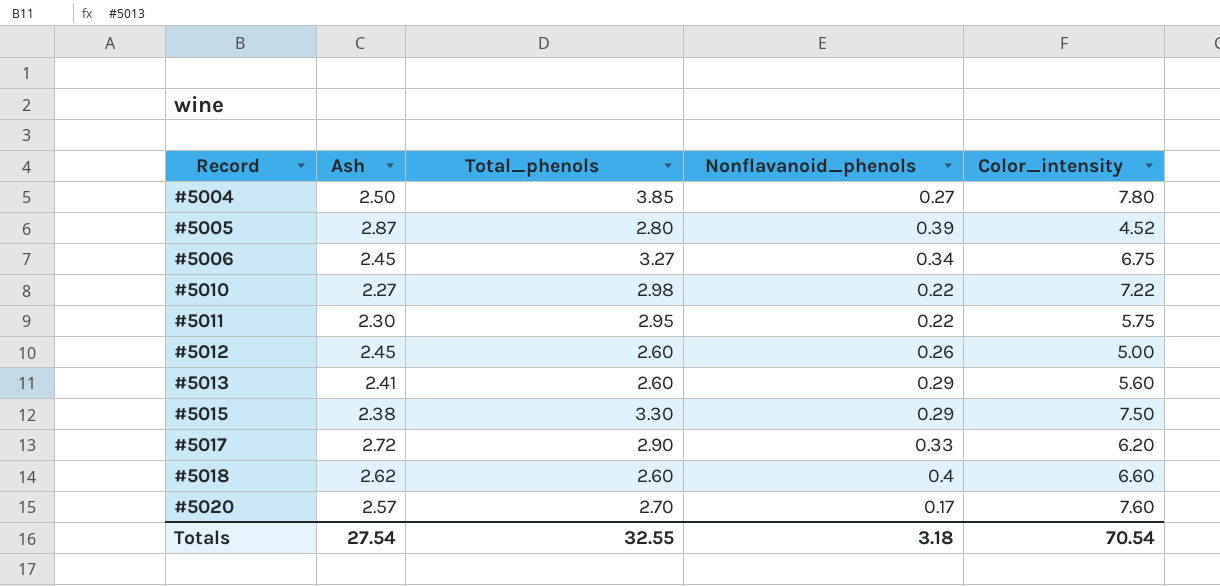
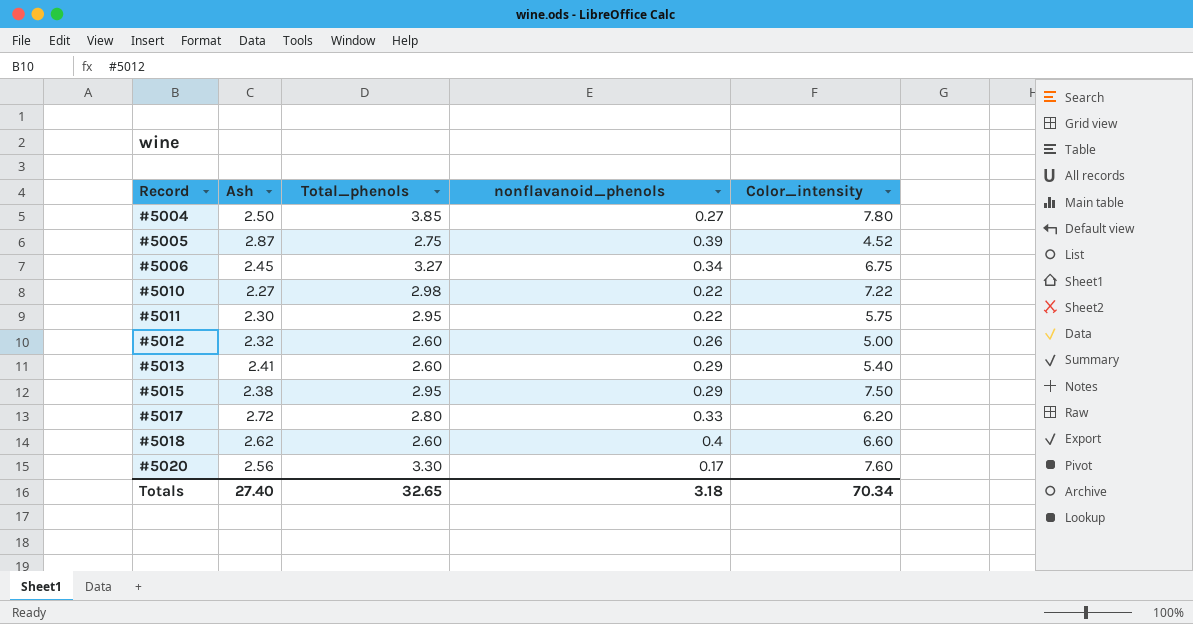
column name: Nonflavanoid_phenols -> nonflavanoid_phenols
#5005 | Total_phenols: 2.80 -> 2.75
#5012 | Ash: 2.45 -> 2.32
#5013 | Color_intensity: 5.60 -> 5.40
#5015 | Total_phenols: 3.30 -> 2.95
#5017 | Total_phenols: 2.90 -> 2.80
#5020 | Ash: 2.57 -> 2.56
#5020 | Total_phenols: 2.70 -> 3.30
Totals | Ash: 27.54 -> 27.40
Totals | Total_phenols: 32.55 -> 32.65
Totals | Color_intensity: 70.54 -> 70.34

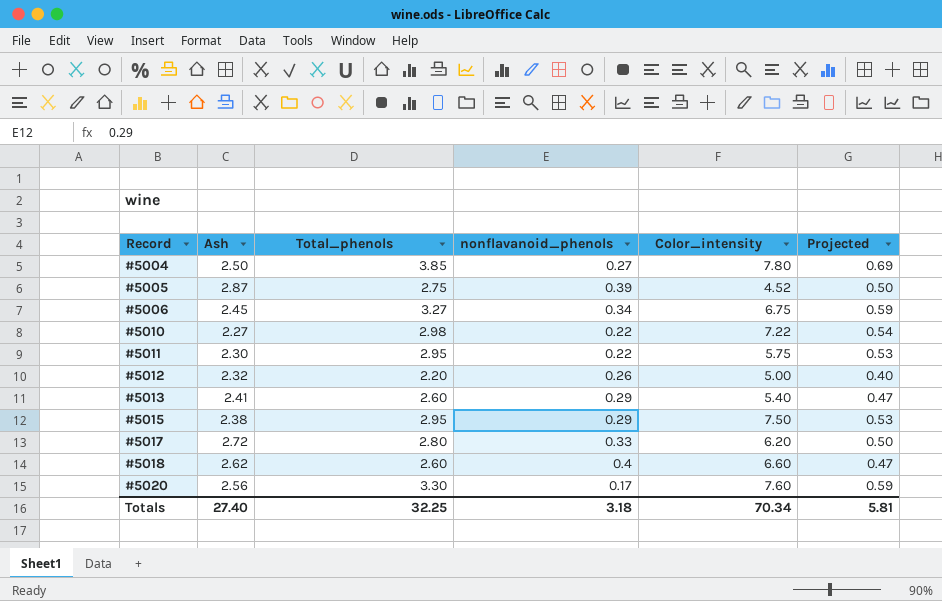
column Projected | formula: none -> [Total_phenols] * 0.18
#5012 | Total_phenols: 2.60 -> 2.20
Totals | Total_phenols: 32.65 -> 32.25

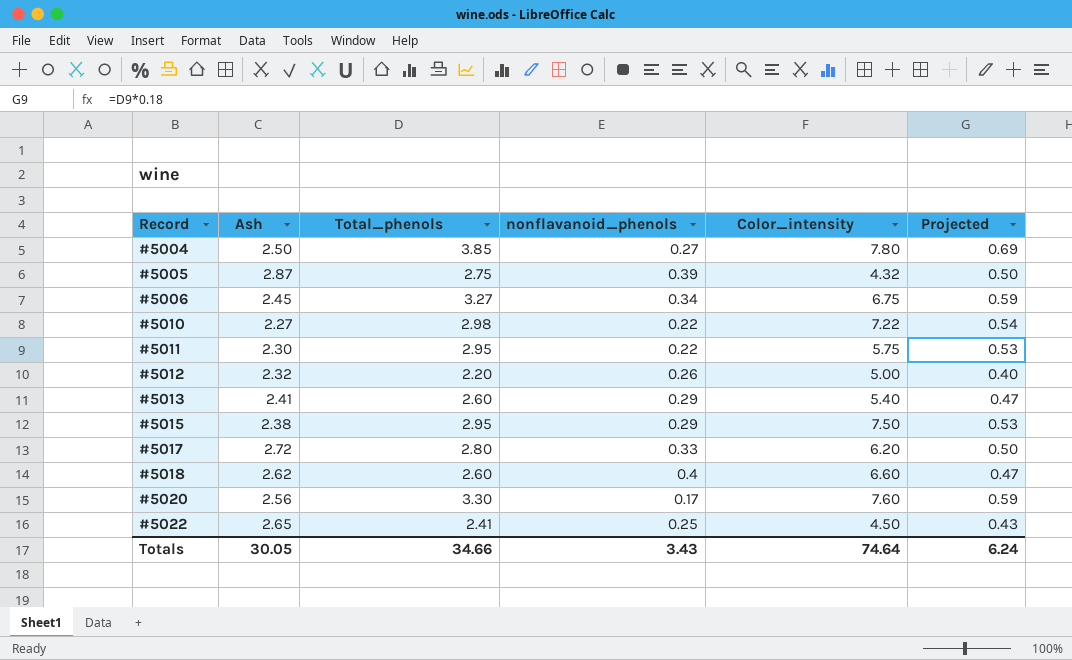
#5005 | Color_intensity: 4.52 -> 4.32
row #5022: none -> 2.65 | 2.41 | 0.25 | 4.50 | 0.43
Totals | Ash: 27.40 -> 30.05
Totals | Total_phenols: 32.25 -> 34.66
Totals | nonflavanoid_phenols: 3.18 -> 3.43
Totals | Color_intensity: 70.34 -> 74.64
Totals | Projected: 5.81 -> 6.24

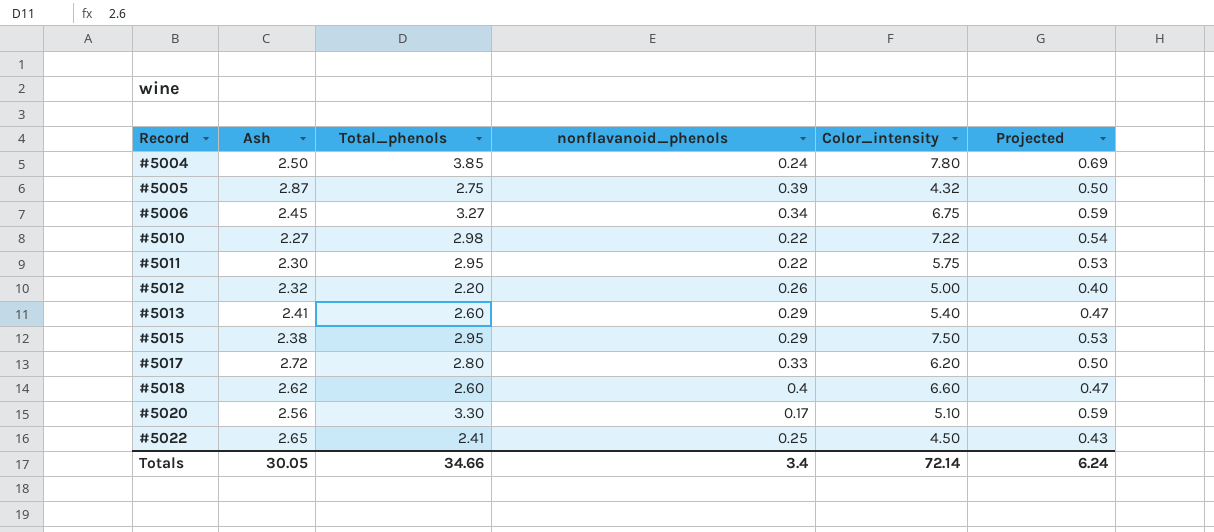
#5004 | nonflavanoid_phenols: 0.27 -> 0.24
#5020 | Color_intensity: 7.60 -> 5.10
Totals | nonflavanoid_phenols: 3.43 -> 3.4
Totals | Color_intensity: 74.64 -> 72.14

